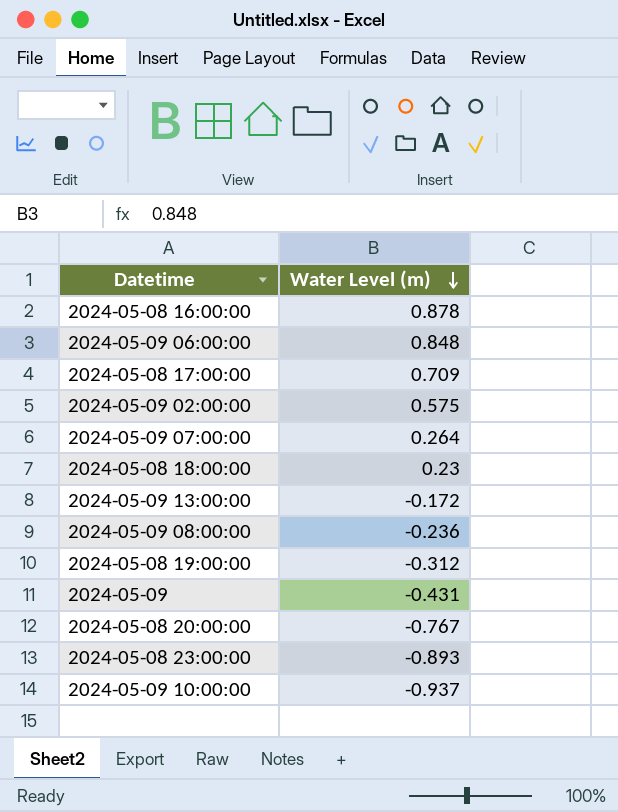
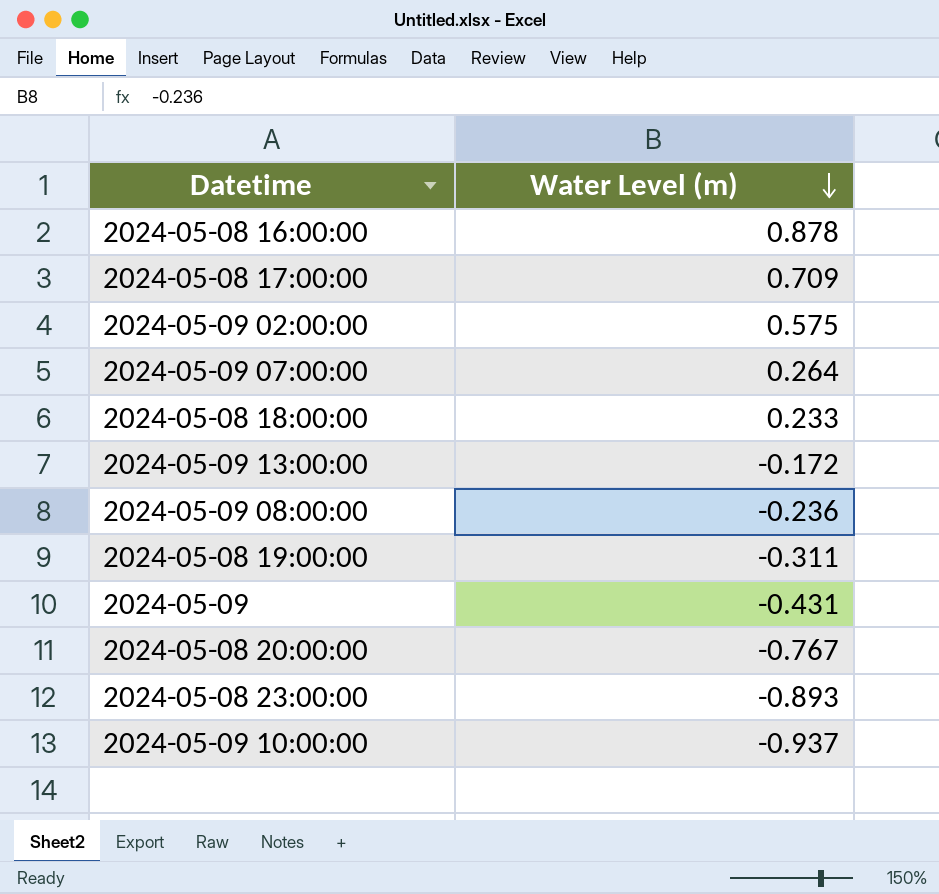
row 2024-05-09 06:00:00: 0.848 -> none
2024-05-08 18:00:00 | Water Level (m): 0.23 -> 0.233
2024-05-08 19:00:00 | Water Level (m): -0.312 -> -0.311

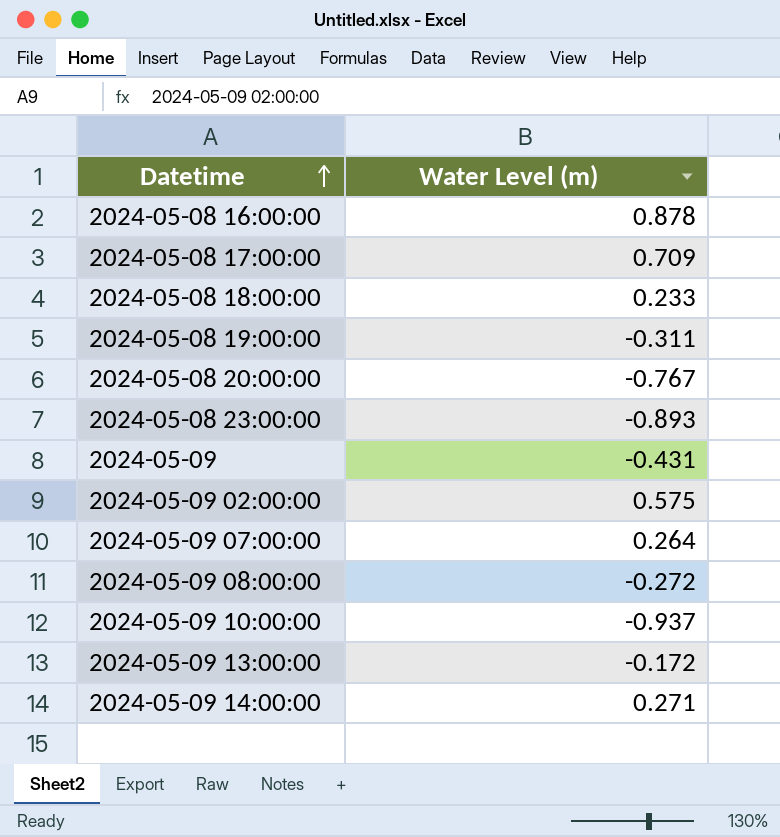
row order: Water Level (m) descending -> Datetime ascending
2024-05-09 08:00:00 | Water Level (m): -0.236 -> -0.272
row 2024-05-09 14:00:00: none -> 0.271

